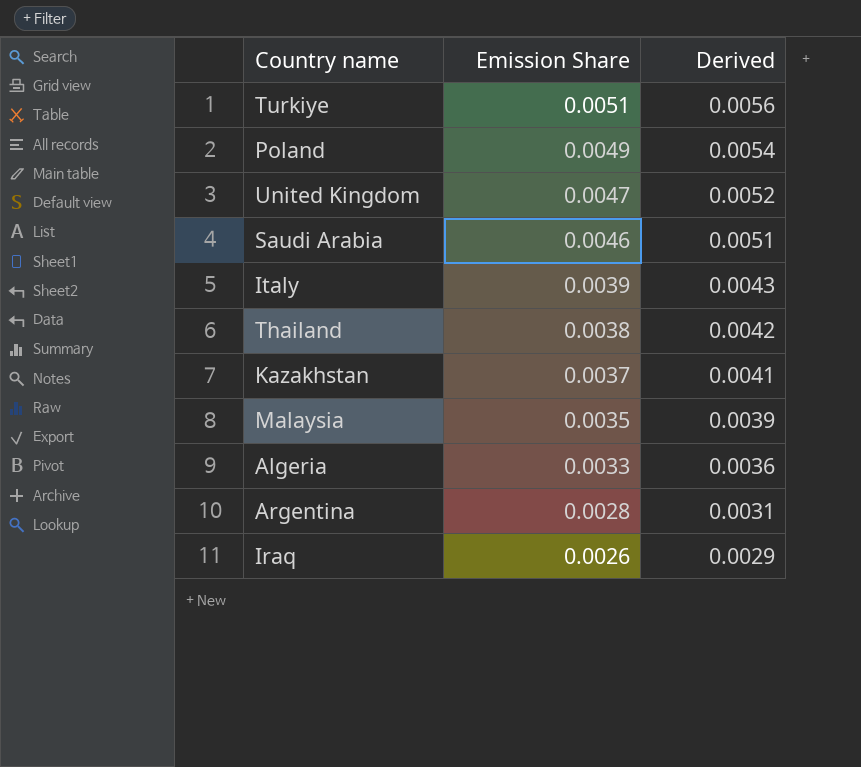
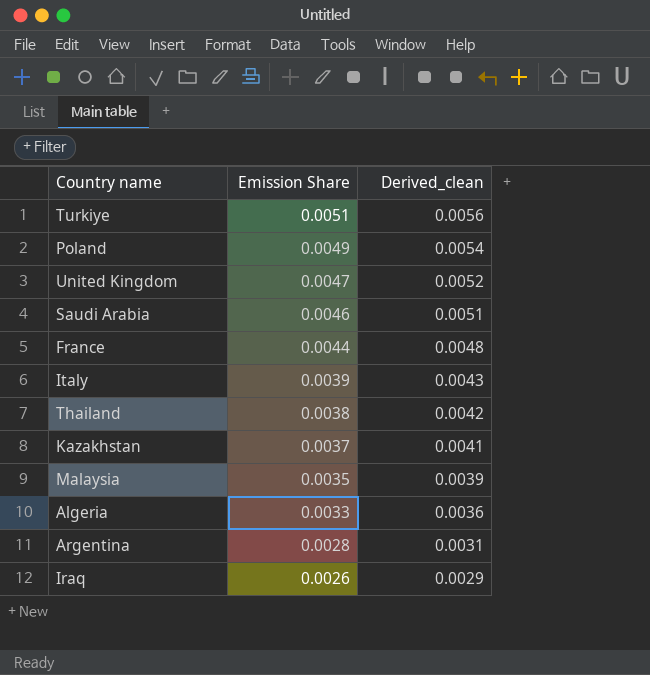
column name: Derived -> Derived_clean
row France: none -> 0.0044 | 0.0048

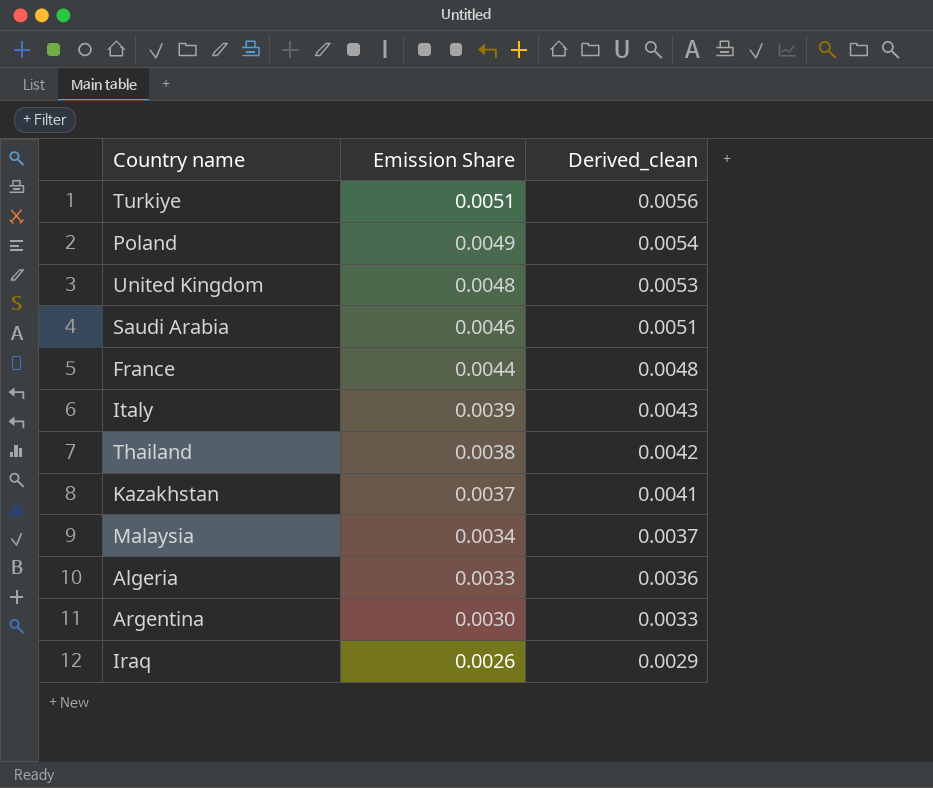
United Kingdom | Emission Share: 0.0047 -> 0.0048
United Kingdom | Derived_clean: 0.0052 -> 0.0053
Malaysia | Emission Share: 0.0035 -> 0.0034
Malaysia | Derived_clean: 0.0039 -> 0.0037
Argentina | Emission Share: 0.0028 -> 0.0030
Argentina | Derived_clean: 0.0031 -> 0.0033

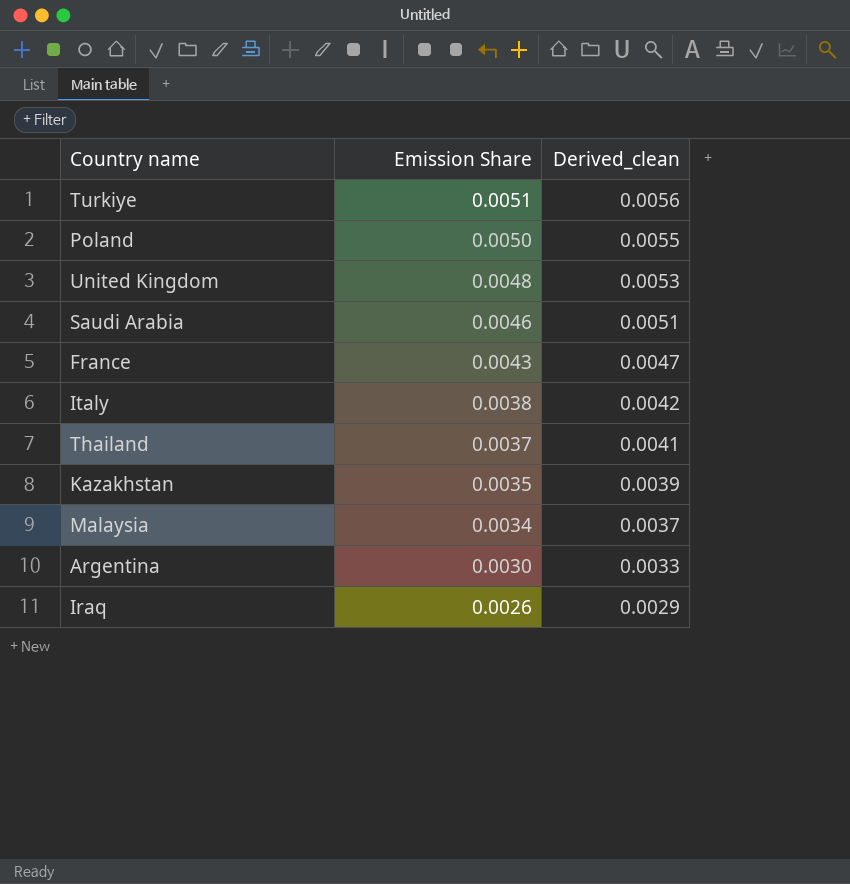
row Algeria: 0.0033 | 0.0036 -> none
Poland | Emission Share: 0.0049 -> 0.0050
Poland | Derived_clean: 0.0054 -> 0.0055
France | Emission Share: 0.0044 -> 0.0043
France | Derived_clean: 0.0048 -> 0.0047
Italy | Emission Share: 0.0039 -> 0.0038
Italy | Derived_clean: 0.0043 -> 0.0042
Thailand | Emission Share: 0.0038 -> 0.0037
Thailand | Derived_clean: 0.0042 -> 0.0041
Kazakhstan | Emission Share: 0.0037 -> 0.0035
Kazakhstan | Derived_clean: 0.0041 -> 0.0039

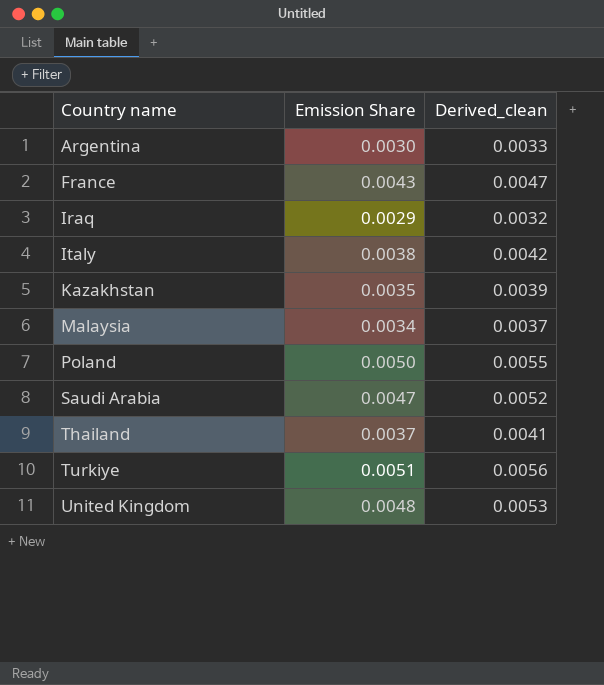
row order: Emission Share descending -> Country name ascending
Iraq | Emission Share: 0.0026 -> 0.0029
Iraq | Derived_clean: 0.0029 -> 0.0032
Saudi Arabia | Emission Share: 0.0046 -> 0.0047
Saudi Arabia | Derived_clean: 0.0051 -> 0.0052

